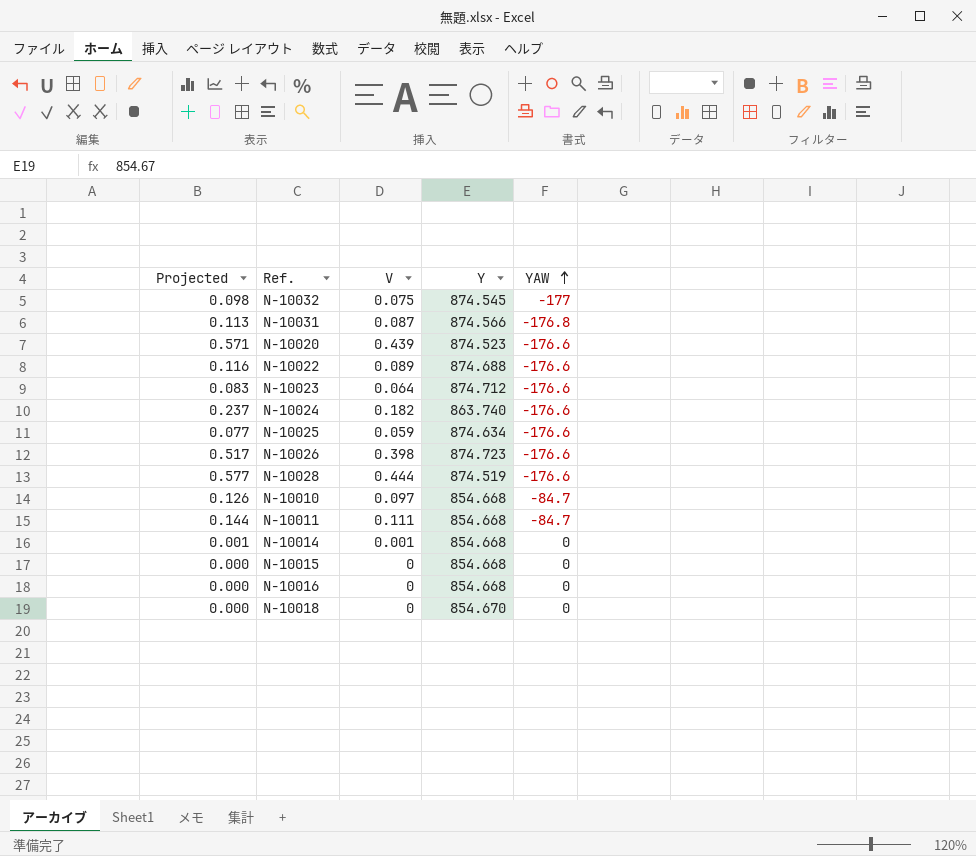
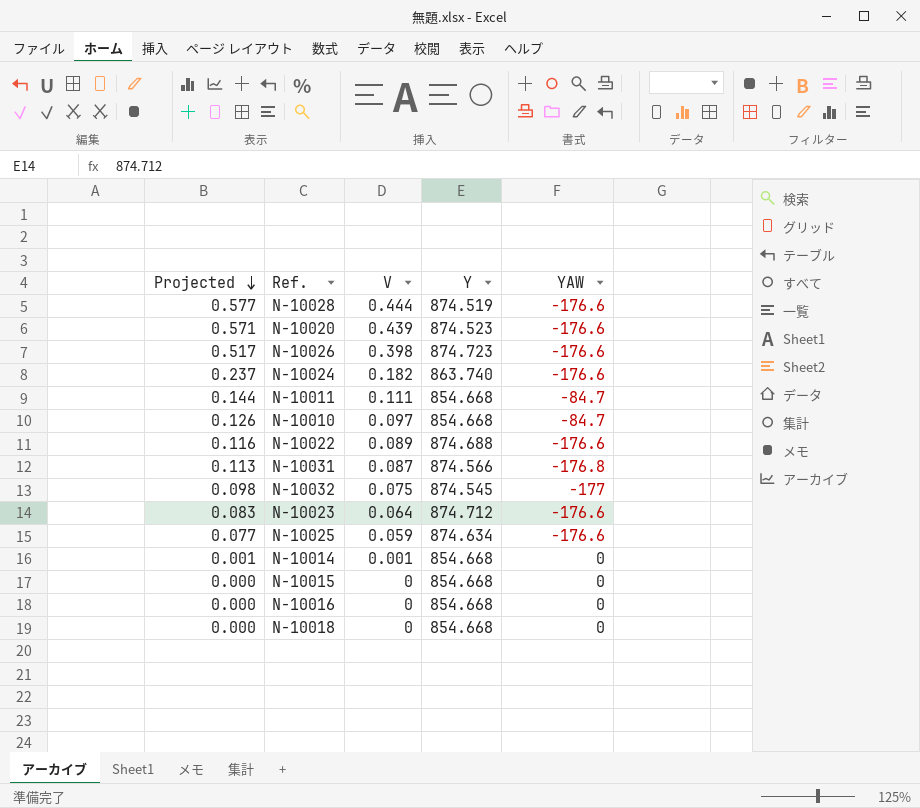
row order: YAW ascending -> Projected descending
N-10018 | Y: 854.670 -> 854.668

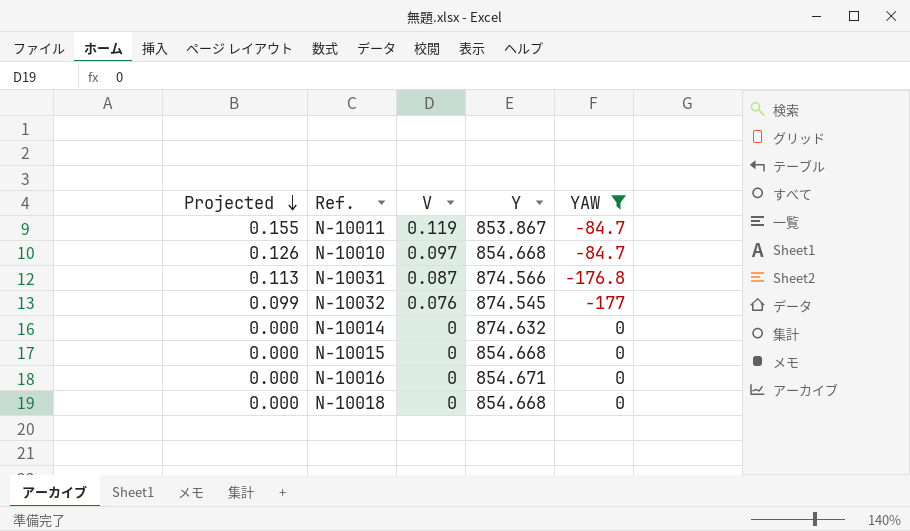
filter: none -> YAW != -176.6
N-10011 | Projected: 0.144 -> 0.155
N-10011 | V: 0.111 -> 0.119
N-10011 | Y: 854.668 -> 853.867
N-10032 | Projected: 0.098 -> 0.099
N-10032 | V: 0.075 -> 0.076
N-10014 | Projected: 0.001 -> 0.000
N-10014 | V: 0.001 -> 0
N-10014 | Y: 854.668 -> 874.632
N-10016 | Y: 854.668 -> 854.671

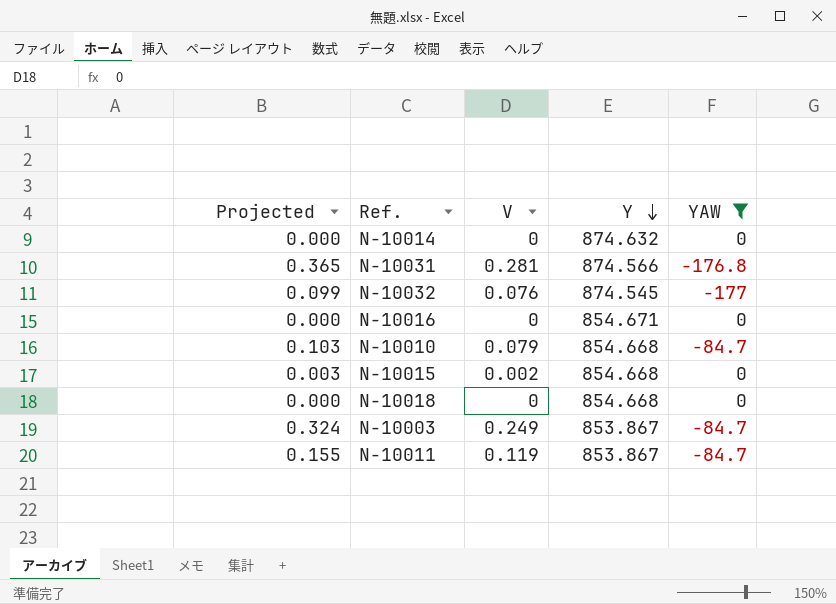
row order: Projected descending -> Y descending
N-10031 | Projected: 0.113 -> 0.365
N-10031 | V: 0.087 -> 0.281
N-10010 | Projected: 0.126 -> 0.103
N-10010 | V: 0.097 -> 0.079
N-10015 | Projected: 0.000 -> 0.003
N-10015 | V: 0 -> 0.002
row N-10003: none -> 0.324 | 0.249 | 853.867 | -84.7

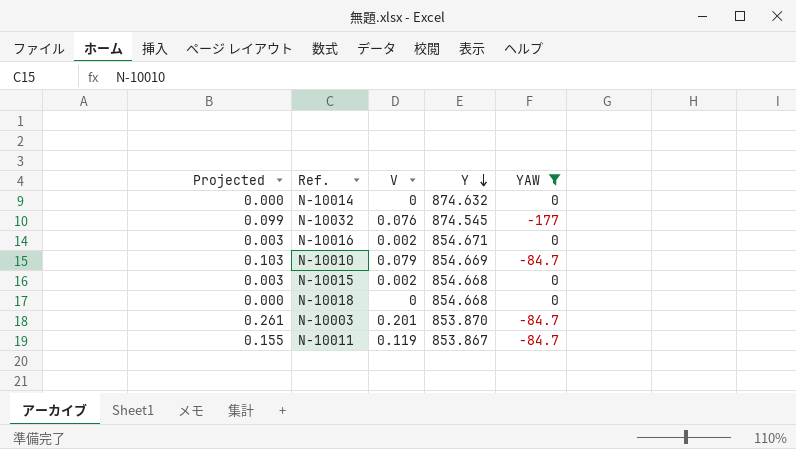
row N-10031: 0.365 | 0.281 | 874.566 | -176.8 -> none
N-10016 | Projected: 0.000 -> 0.003
N-10016 | V: 0 -> 0.002
N-10010 | Y: 854.668 -> 854.669
N-10003 | Projected: 0.324 -> 0.261
N-10003 | V: 0.249 -> 0.201
N-10003 | Y: 853.867 -> 853.870

